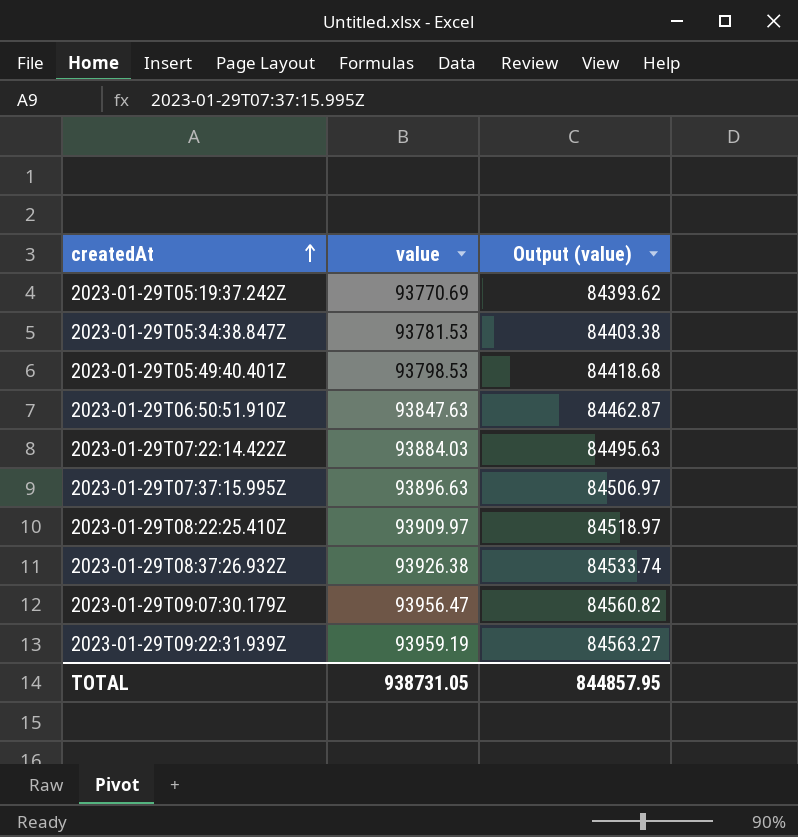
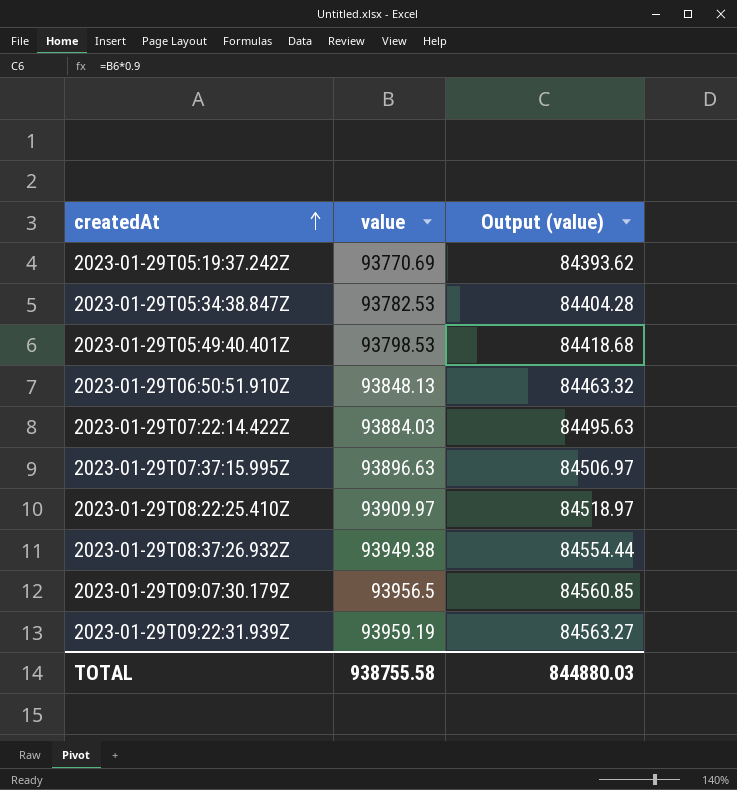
2023-01-29T05:34:38.847Z | value: 93781.53 -> 93782.53
2023-01-29T05:34:38.847Z | Output (value): 84403.38 -> 84404.28
2023-01-29T06:50:51.910Z | value: 93847.63 -> 93848.13
2023-01-29T06:50:51.910Z | Output (value): 84462.87 -> 84463.32
2023-01-29T08:37:26.932Z | value: 93926.38 -> 93949.38
2023-01-29T08:37:26.932Z | Output (value): 84533.74 -> 84554.44
2023-01-29T09:07:30.179Z | value: 93956.47 -> 93956.5
2023-01-29T09:07:30.179Z | Output (value): 84560.82 -> 84560.85
TOTAL | value: 938731.05 -> 938755.58
TOTAL | Output (value): 844857.95 -> 844880.03

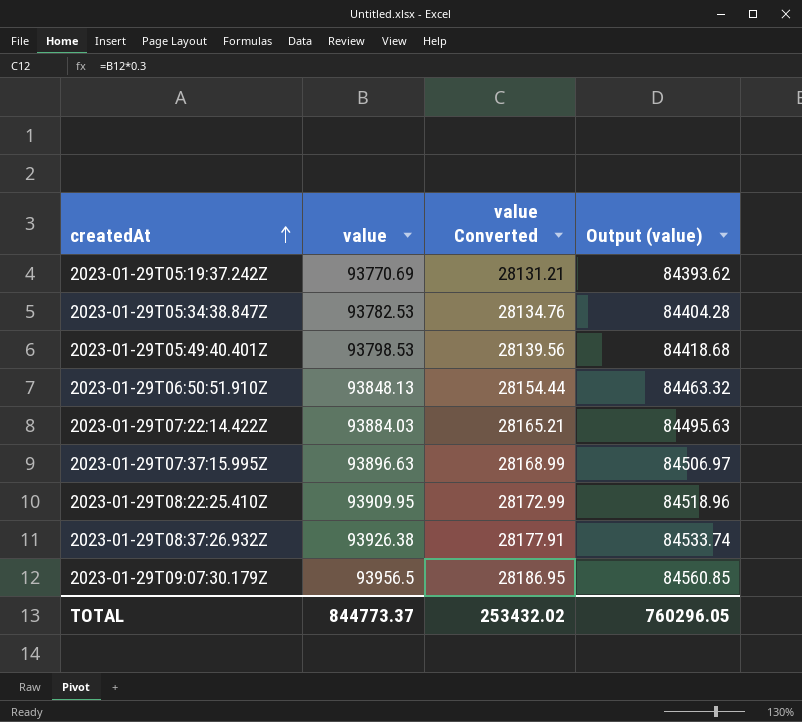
column value Converted | formula: none -> [value] * 0.3
row 2023-01-29T09:22:31.939Z: 93959.19 | 84563.27 -> none
2023-01-29T08:22:25.410Z | value: 93909.97 -> 93909.95
2023-01-29T08:22:25.410Z | Output (value): 84518.97 -> 84518.96
2023-01-29T08:37:26.932Z | value: 93949.38 -> 93926.38
2023-01-29T08:37:26.932Z | Output (value): 84554.44 -> 84533.74
TOTAL | value: 938755.58 -> 844773.37
TOTAL | Output (value): 844880.03 -> 760296.05

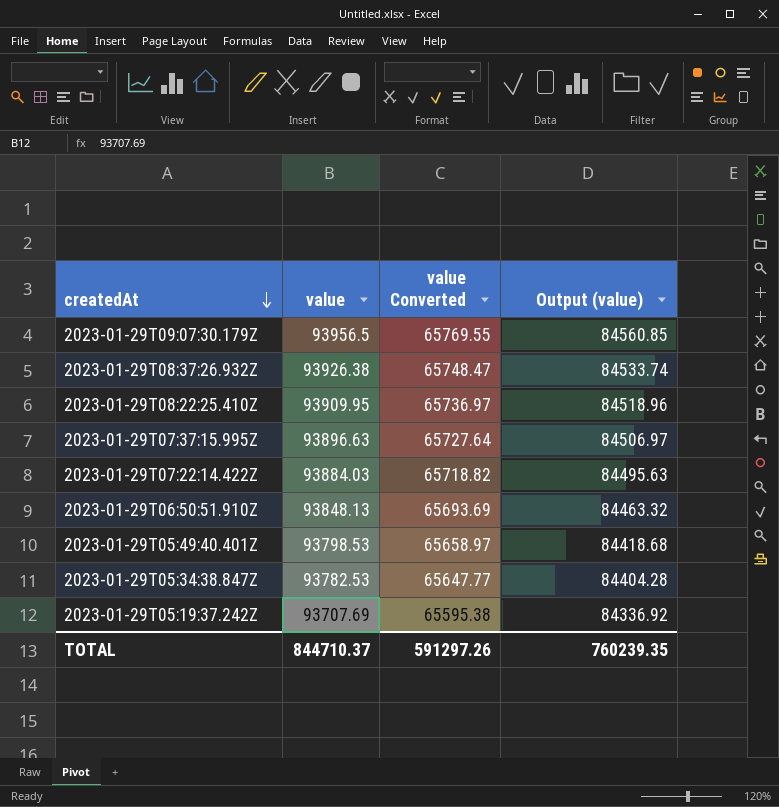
row order: createdAt ascending -> createdAt descending
column value Converted | formula: [value] * 0.3 -> [value] * 0.7
2023-01-29T05:19:37.242Z | value: 93770.69 -> 93707.69
2023-01-29T05:19:37.242Z | Output (value): 84393.62 -> 84336.92
TOTAL | value: 844773.37 -> 844710.37
TOTAL | value Converted: 253432.02 -> 591297.26
TOTAL | Output (value): 760296.05 -> 760239.35

